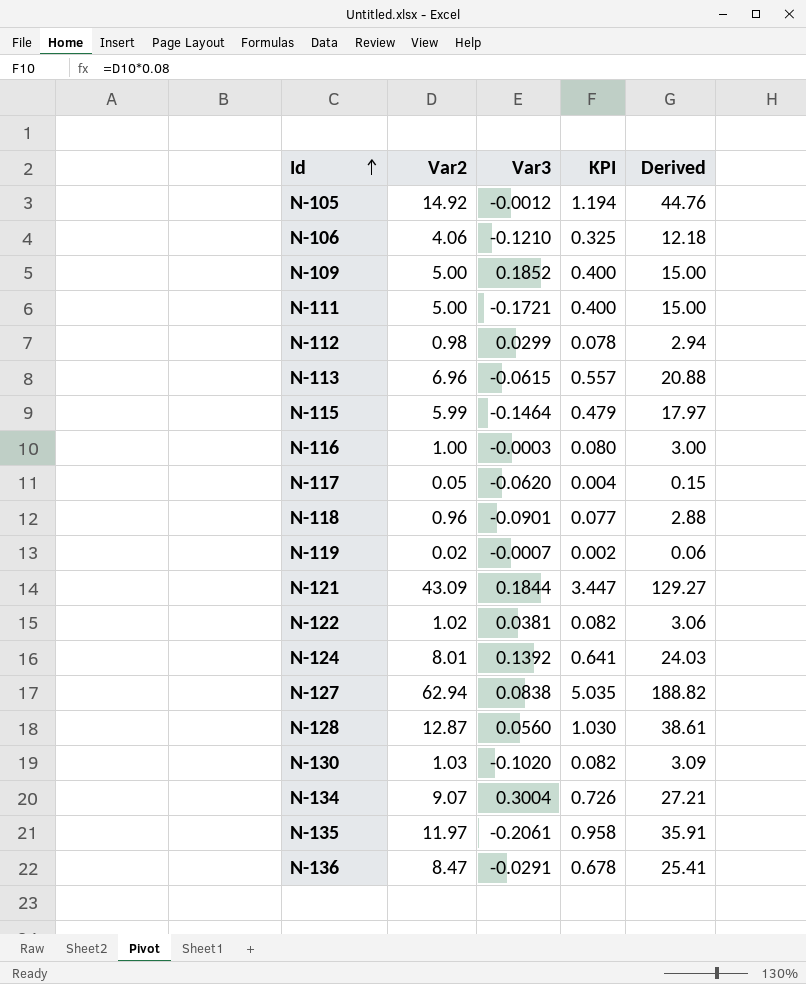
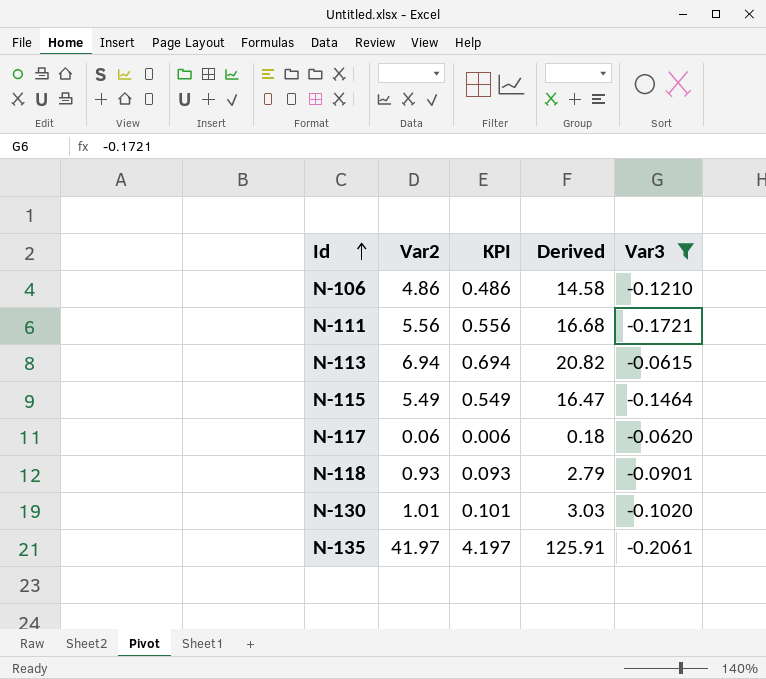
filter: none -> Var3 <= -0.0615
column KPI | formula: [Var2] * 0.08 -> [Var2] * 0.1
column Var3 | position: 3 -> 5
N-106 | Var2: 4.06 -> 4.86
N-106 | Derived: 12.18 -> 14.58
N-111 | Var2: 5.00 -> 5.56
N-111 | Derived: 15.00 -> 16.68
N-113 | Var2: 6.96 -> 6.94
N-113 | Derived: 20.88 -> 20.82
N-115 | Var2: 5.99 -> 5.49
N-115 | Derived: 17.97 -> 16.47
N-117 | Var2: 0.05 -> 0.06
N-117 | Derived: 0.15 -> 0.18
N-118 | Var2: 0.96 -> 0.93
N-118 | Derived: 2.88 -> 2.79
N-130 | Var2: 1.03 -> 1.01
N-130 | Derived: 3.09 -> 3.03
N-135 | Var2: 11.97 -> 41.97
N-135 | Derived: 35.91 -> 125.91

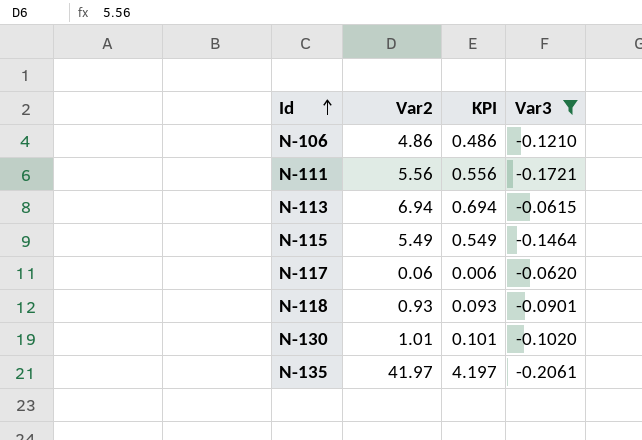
column Derived | formula: [Var2] * 3 -> none

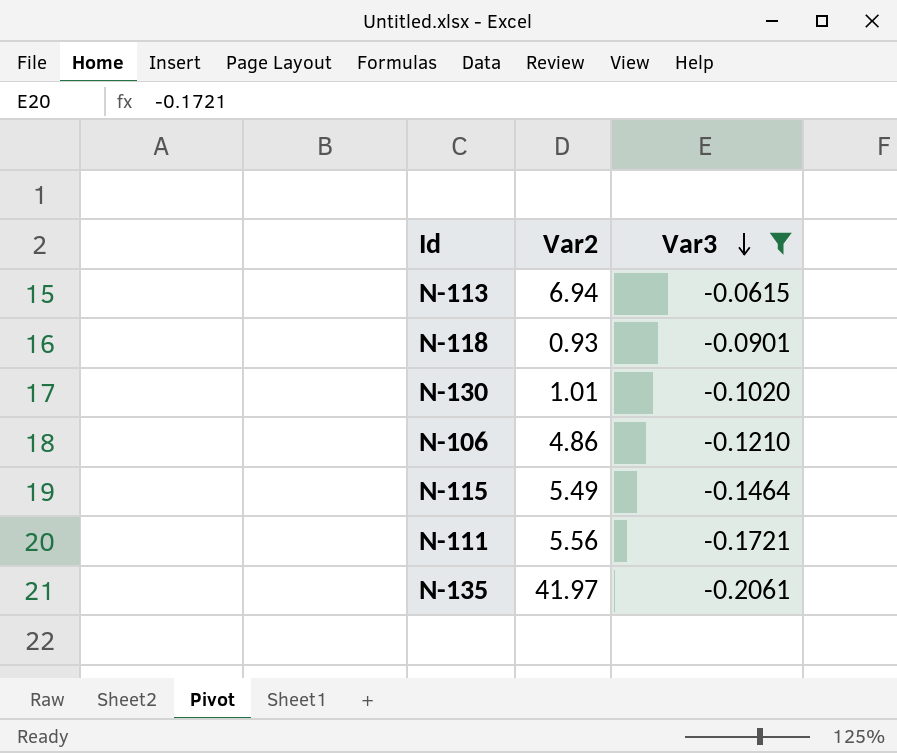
row order: Id ascending -> Var3 descending
column KPI | formula: [Var2] * 0.1 -> none
row N-117: 0.06 | 0.006 | -0.0620 -> none

